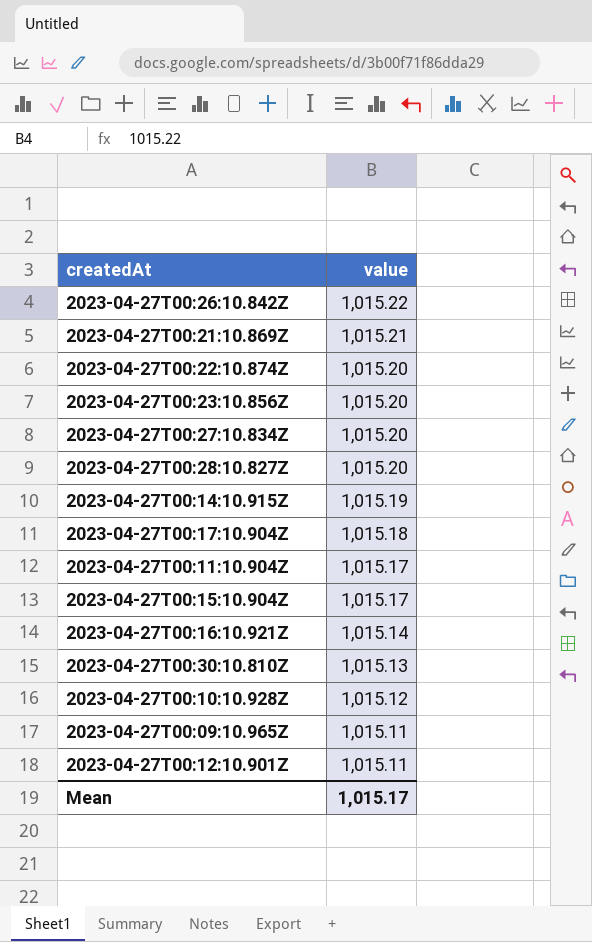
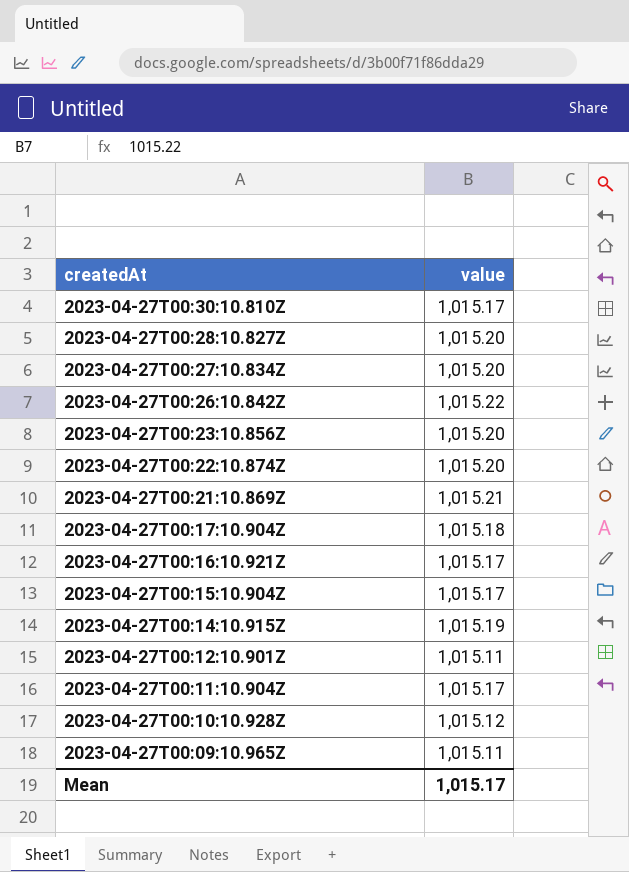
row order: value descending -> createdAt descending
2023-04-27T00:30:10.810Z | value: 1,015.13 -> 1,015.17
2023-04-27T00:16:10.921Z | value: 1,015.14 -> 1,015.17

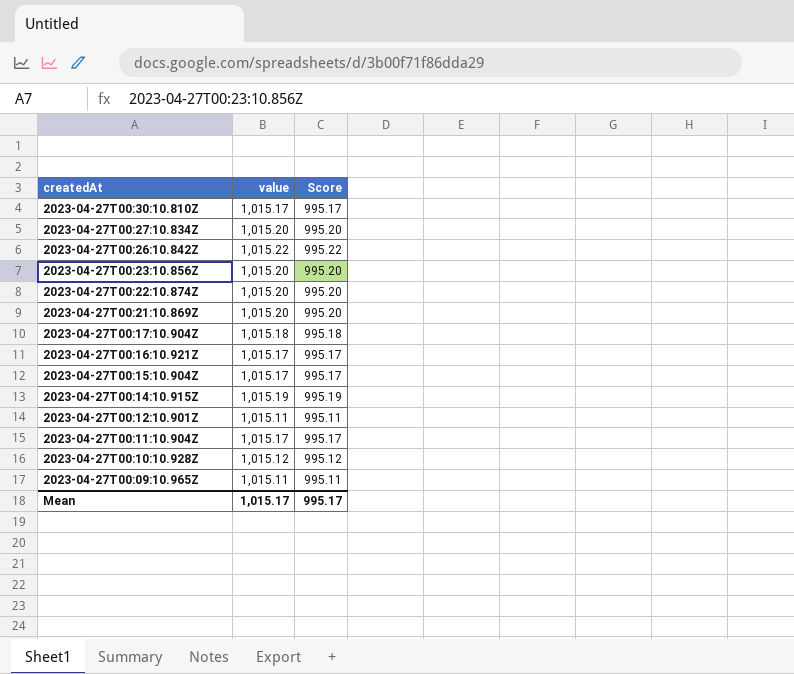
column Score | formula: none -> [value] - 20
row 2023-04-27T00:28:10.827Z: 1,015.20 -> none
2023-04-27T00:21:10.869Z | value: 1,015.21 -> 1,015.20

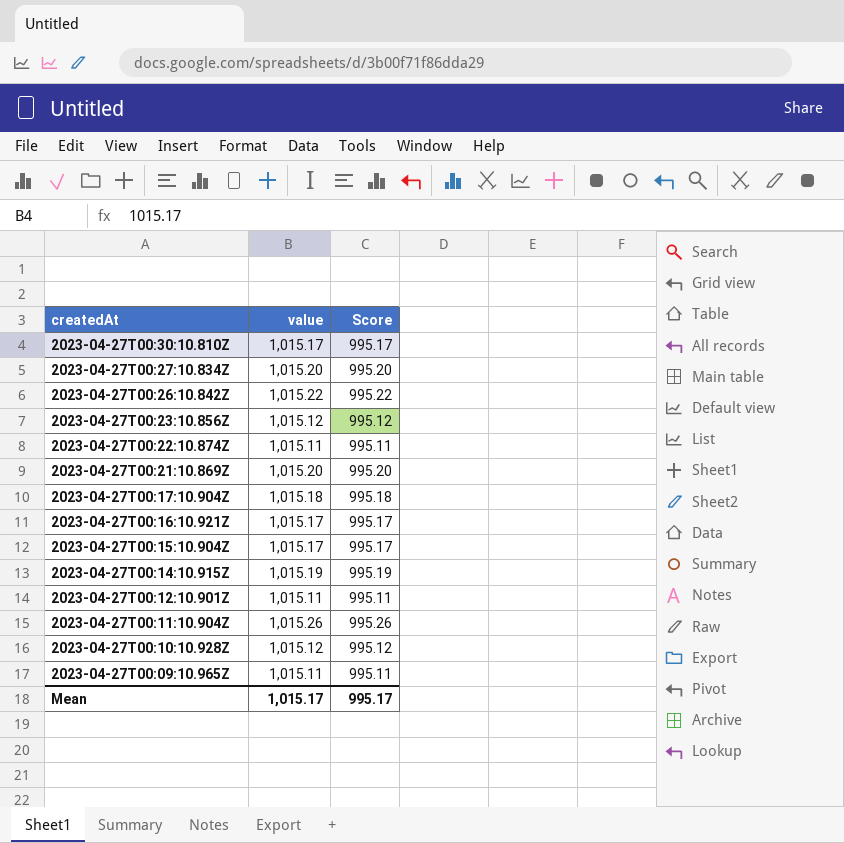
2023-04-27T00:23:10.856Z | value: 1,015.20 -> 1,015.12
2023-04-27T00:23:10.856Z | Score: 995.20 -> 995.12
2023-04-27T00:22:10.874Z | value: 1,015.20 -> 1,015.11
2023-04-27T00:22:10.874Z | Score: 995.20 -> 995.11
2023-04-27T00:11:10.904Z | value: 1,015.17 -> 1,015.26
2023-04-27T00:11:10.904Z | Score: 995.17 -> 995.26

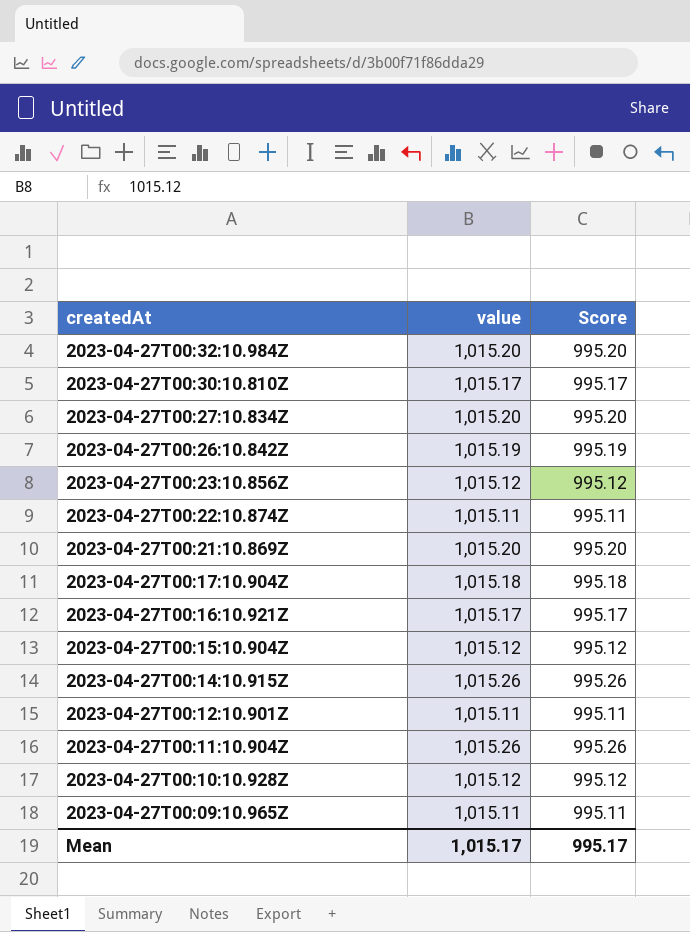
row 2023-04-27T00:32:10.984Z: none -> 1,015.20 | 995.20
2023-04-27T00:26:10.842Z | value: 1,015.22 -> 1,015.19
2023-04-27T00:26:10.842Z | Score: 995.22 -> 995.19
2023-04-27T00:15:10.904Z | value: 1,015.17 -> 1,015.12
2023-04-27T00:15:10.904Z | Score: 995.17 -> 995.12
2023-04-27T00:14:10.915Z | value: 1,015.19 -> 1,015.26
2023-04-27T00:14:10.915Z | Score: 995.19 -> 995.26

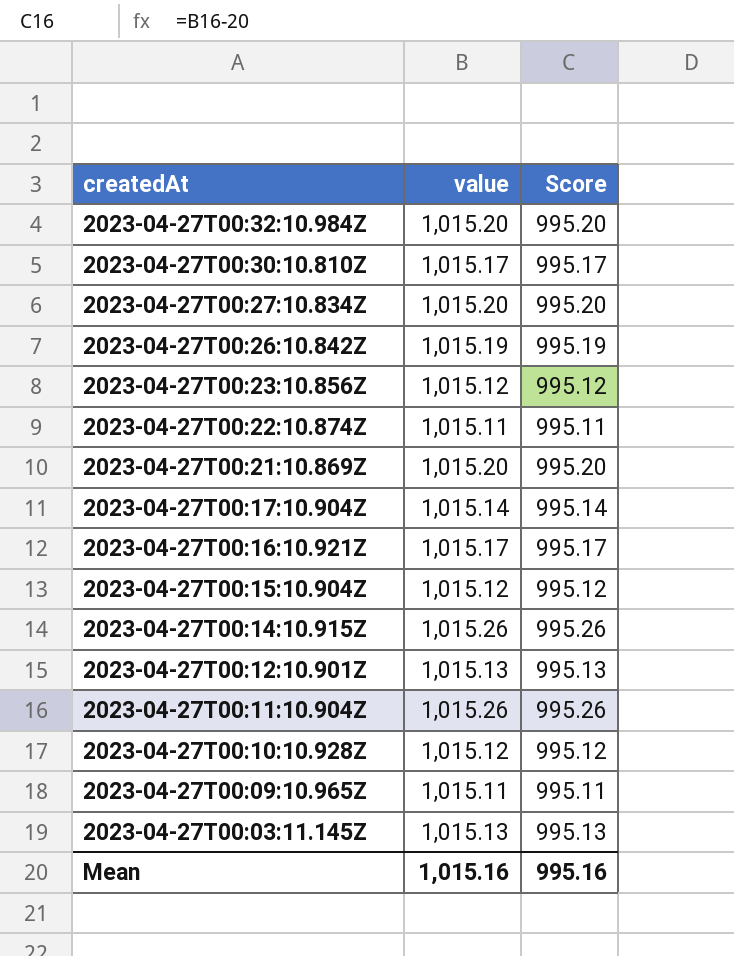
2023-04-27T00:17:10.904Z | value: 1,015.18 -> 1,015.14
2023-04-27T00:17:10.904Z | Score: 995.18 -> 995.14
2023-04-27T00:12:10.901Z | value: 1,015.11 -> 1,015.13
2023-04-27T00:12:10.901Z | Score: 995.11 -> 995.13
row 2023-04-27T00:03:11.145Z: none -> 1,015.13 | 995.13
Mean | value: 1,015.17 -> 1,015.16
Mean | Score: 995.17 -> 995.16

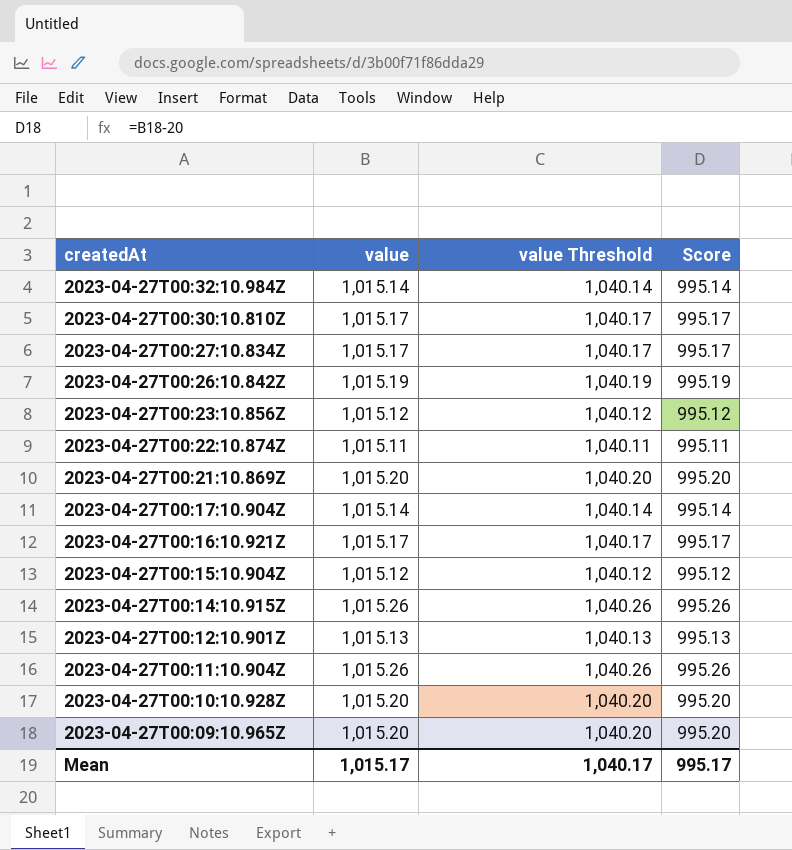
column value Threshold | formula: none -> [value] + 25
row 2023-04-27T00:03:11.145Z: 1,015.13 | 995.13 -> none
2023-04-27T00:32:10.984Z | value: 1,015.20 -> 1,015.14
2023-04-27T00:32:10.984Z | Score: 995.20 -> 995.14
2023-04-27T00:27:10.834Z | value: 1,015.20 -> 1,015.17
2023-04-27T00:27:10.834Z | Score: 995.20 -> 995.17
2023-04-27T00:10:10.928Z | value: 1,015.12 -> 1,015.20
2023-04-27T00:10:10.928Z | Score: 995.12 -> 995.20
2023-04-27T00:09:10.965Z | value: 1,015.11 -> 1,015.20
2023-04-27T00:09:10.965Z | Score: 995.11 -> 995.20
Mean | value: 1,015.16 -> 1,015.17
Mean | Score: 995.16 -> 995.17

